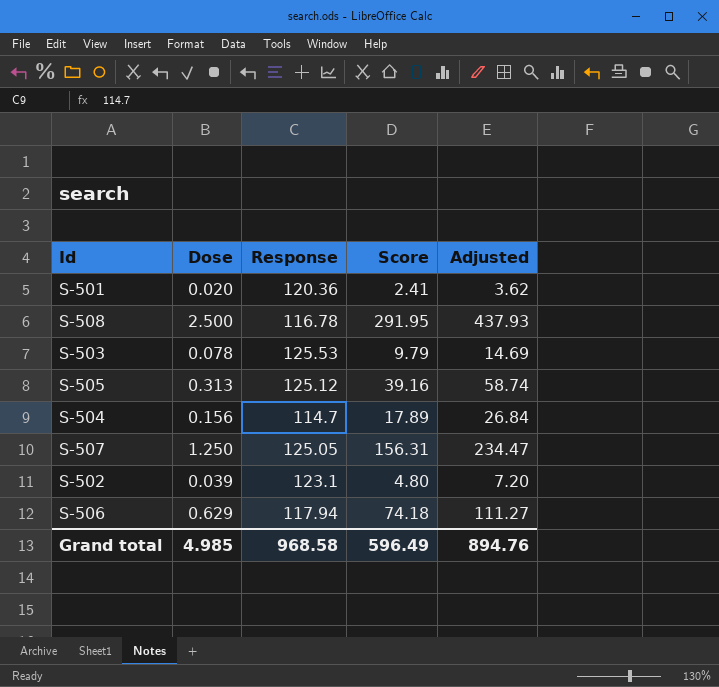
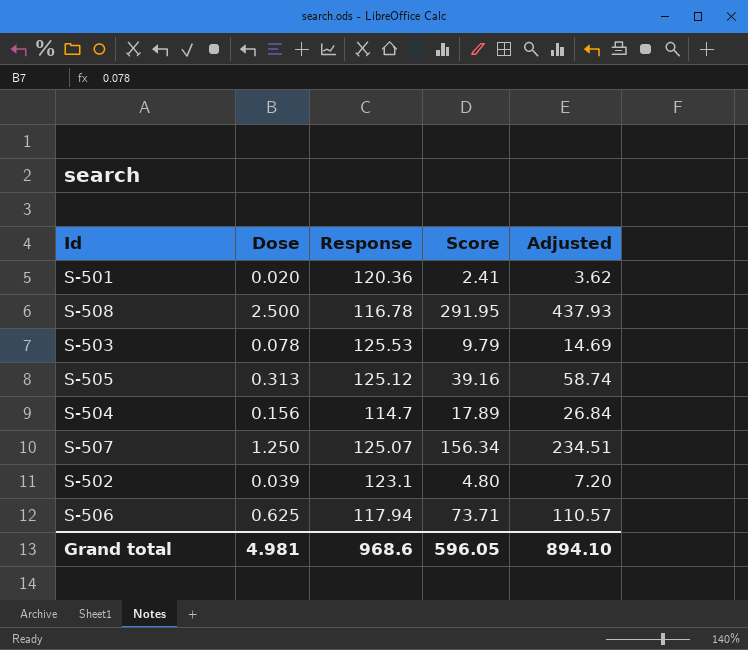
S-507 | Response: 125.05 -> 125.07
S-507 | Score: 156.31 -> 156.34
S-507 | Adjusted: 234.47 -> 234.51
S-506 | Dose: 0.629 -> 0.625
S-506 | Score: 74.18 -> 73.71
S-506 | Adjusted: 111.27 -> 110.57
Grand total | Dose: 4.985 -> 4.981
Grand total | Response: 968.58 -> 968.6
Grand total | Score: 596.49 -> 596.05
Grand total | Adjusted: 894.76 -> 894.10

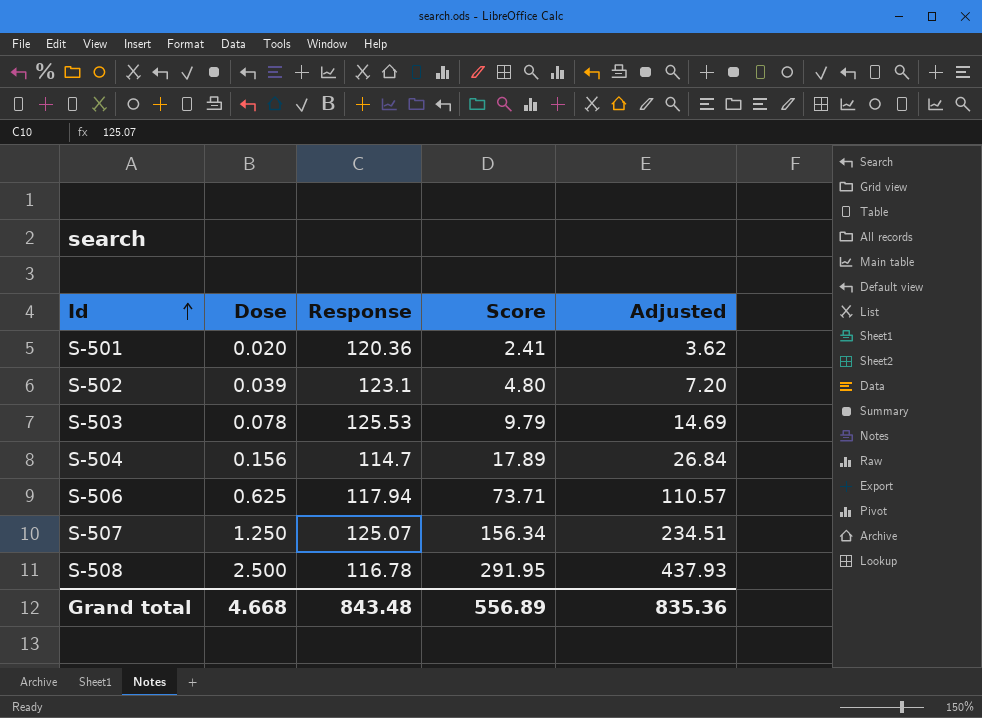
row order: none -> Id ascending
row S-505: 0.313 | 125.12 | 39.16 | 58.74 -> none
Grand total | Dose: 4.981 -> 4.668
Grand total | Response: 968.6 -> 843.48
Grand total | Score: 596.05 -> 556.89
Grand total | Adjusted: 894.10 -> 835.36

